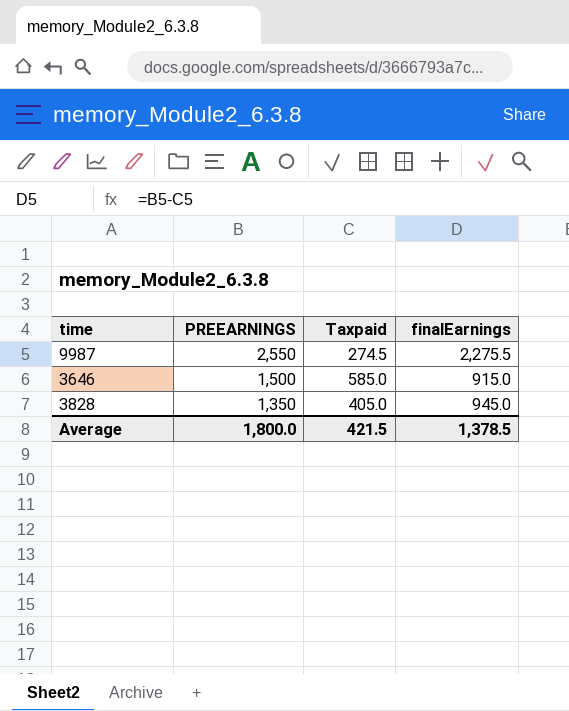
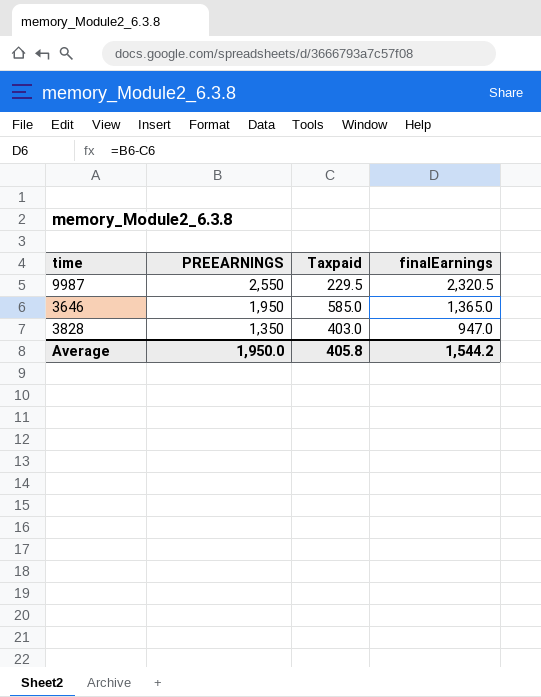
9987 | Taxpaid: 274.5 -> 229.5
9987 | finalEarnings: 2,275.5 -> 2,320.5
3646 | PREEARNINGS: 1,500 -> 1,950
3646 | finalEarnings: 915.0 -> 1,365.0
3828 | Taxpaid: 405.0 -> 403.0
3828 | finalEarnings: 945.0 -> 947.0
Average | PREEARNINGS: 1,800.0 -> 1,950.0
Average | Taxpaid: 421.5 -> 405.8
Average | finalEarnings: 1,378.5 -> 1,544.2

